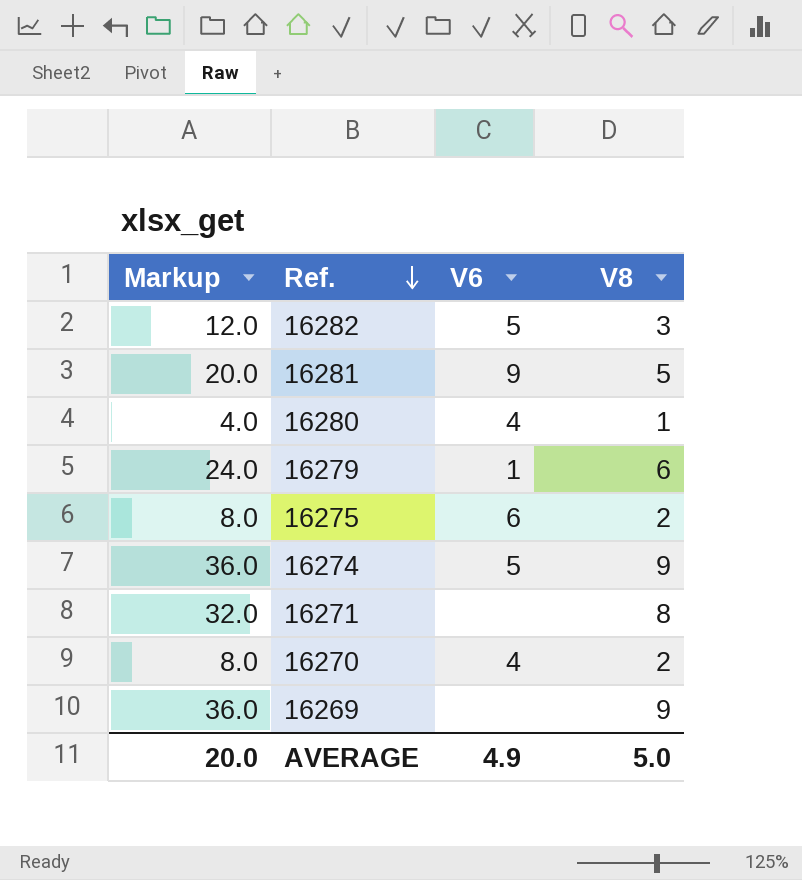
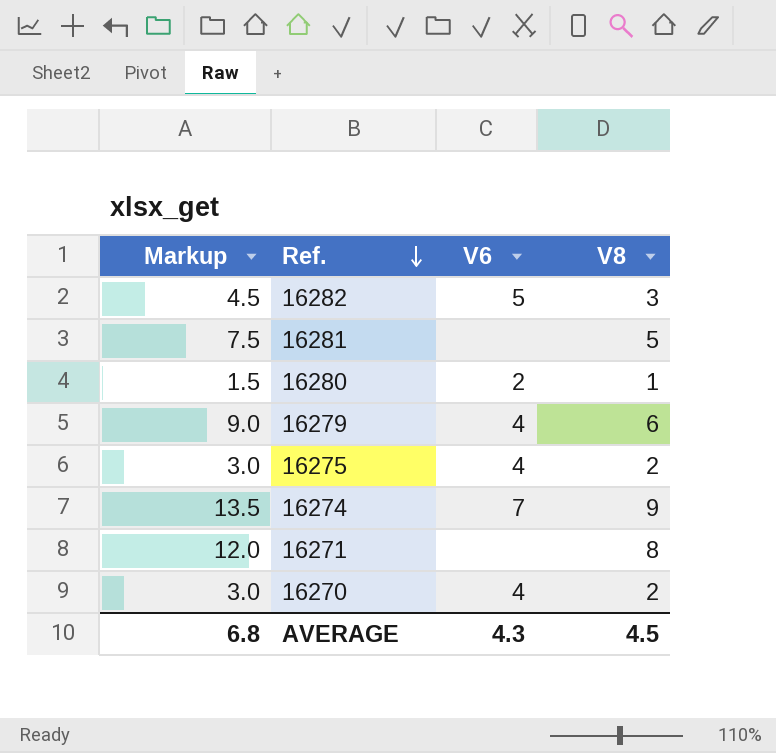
column Markup | formula: [V8] * 4 -> [V8] * 1.5
row 16269: 36.0 | none | 9 -> none
16281 | V6: 9 -> none
16280 | V6: 4 -> 2
16279 | V6: 1 -> 4
16275 | V6: 6 -> 4
16274 | V6: 5 -> 7
AVERAGE | Markup: 20.0 -> 6.8
AVERAGE | V6: 4.9 -> 4.3
AVERAGE | V8: 5.0 -> 4.5

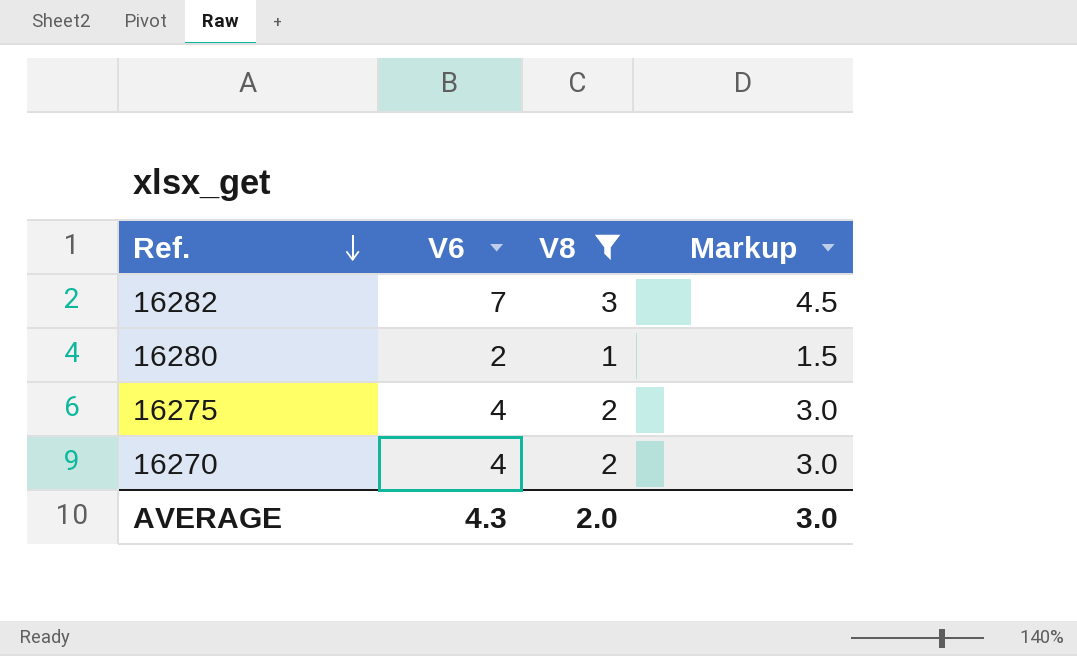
filter: none -> V8 <= 3
column Markup | position: 1 -> 4
16282 | V6: 5 -> 7
AVERAGE | V8: 4.5 -> 2.0
AVERAGE | Markup: 6.8 -> 3.0

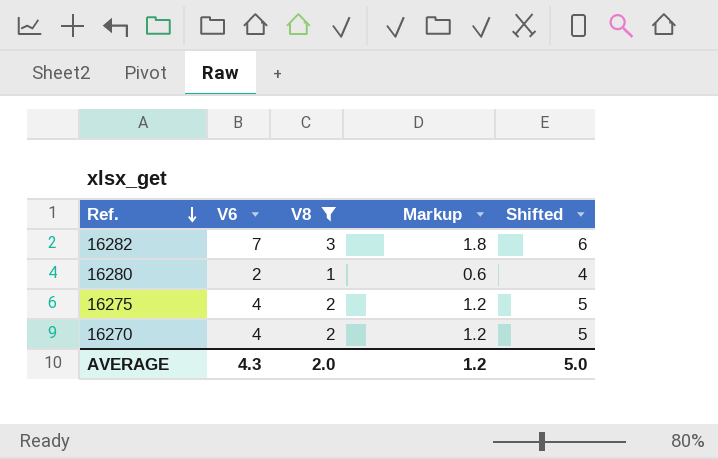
column Markup | formula: [V8] * 1.5 -> [V8] * 0.6
column Shifted | formula: none -> [V8] + 3
AVERAGE | Markup: 3.0 -> 1.2

